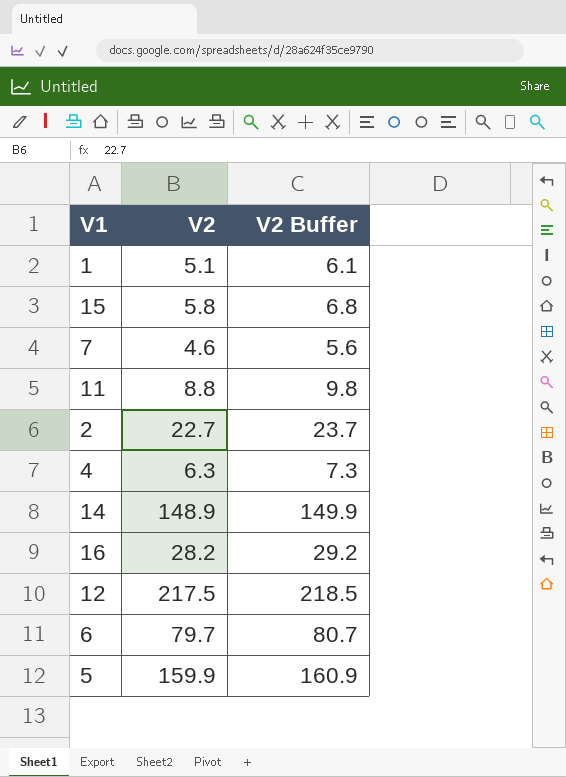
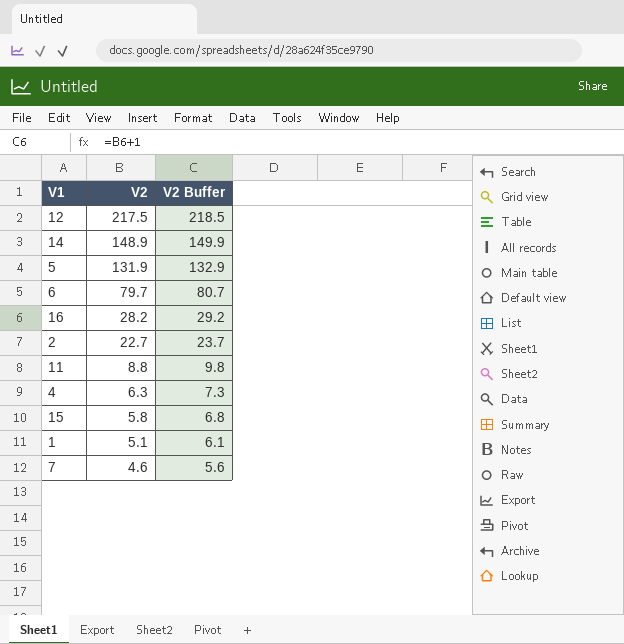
row order: none -> V2 descending
5 | V2: 159.9 -> 131.9
5 | V2 Buffer: 160.9 -> 132.9

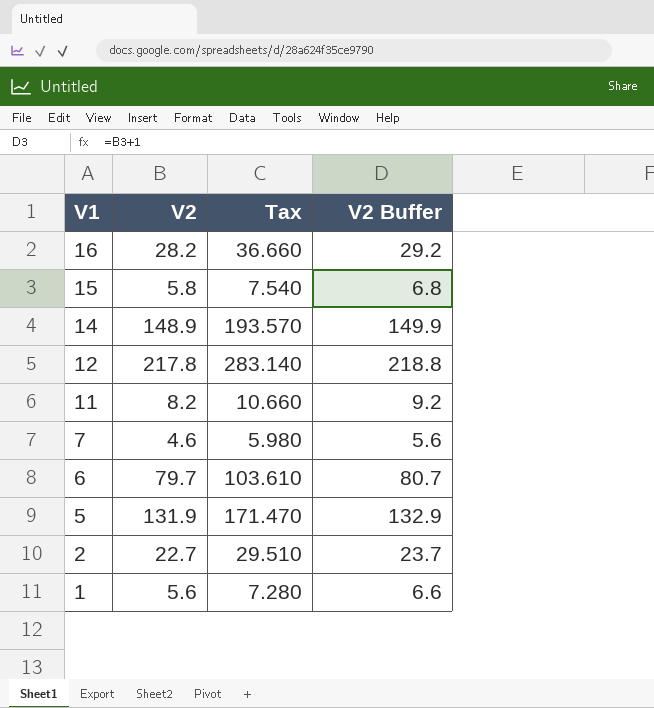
row order: V2 descending -> V1 descending
column Tax | formula: none -> [V2] * 1.3
row 4: 6.3 | 7.3 -> none
12 | V2: 217.5 -> 217.8
12 | V2 Buffer: 218.5 -> 218.8
11 | V2: 8.8 -> 8.2
11 | V2 Buffer: 9.8 -> 9.2
1 | V2: 5.1 -> 5.6
1 | V2 Buffer: 6.1 -> 6.6

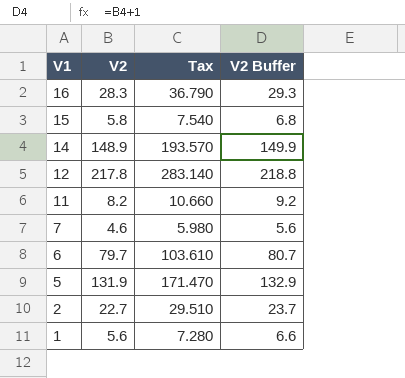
16 | V2: 28.2 -> 28.3
16 | Tax: 36.660 -> 36.790
16 | V2 Buffer: 29.2 -> 29.3

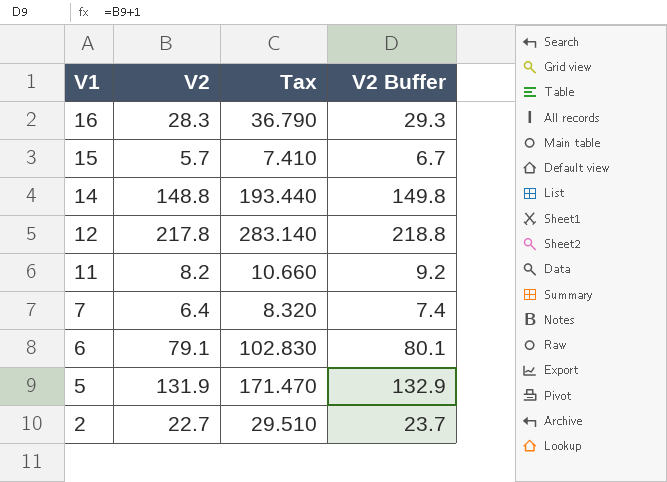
row 1: 5.6 | 7.280 | 6.6 -> none
15 | V2: 5.8 -> 5.7
15 | Tax: 7.540 -> 7.410
15 | V2 Buffer: 6.8 -> 6.7
14 | V2: 148.9 -> 148.8
14 | Tax: 193.570 -> 193.440
14 | V2 Buffer: 149.9 -> 149.8
7 | V2: 4.6 -> 6.4
7 | Tax: 5.980 -> 8.320
7 | V2 Buffer: 5.6 -> 7.4
6 | V2: 79.7 -> 79.1
6 | Tax: 103.610 -> 102.830
6 | V2 Buffer: 80.7 -> 80.1

